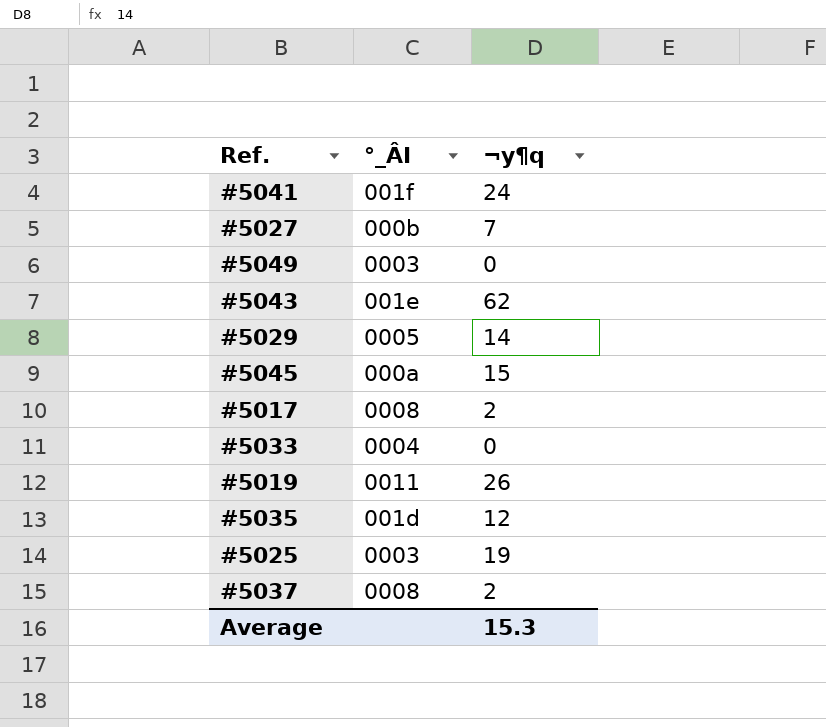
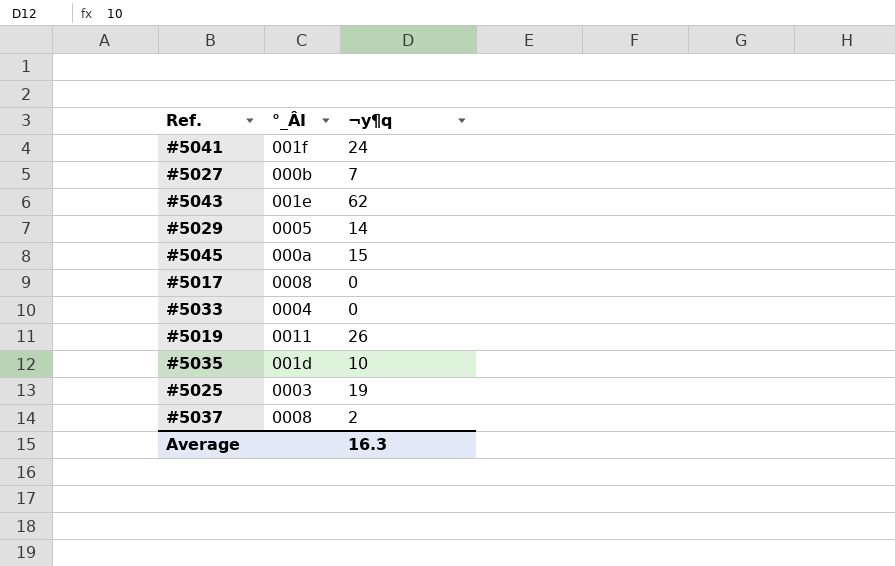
row #5049: 0003 | 0 -> none
#5017 | ¬y¶q: 2 -> 0
#5035 | ¬y¶q: 12 -> 10
Average | ¬y¶q: 15.3 -> 16.3

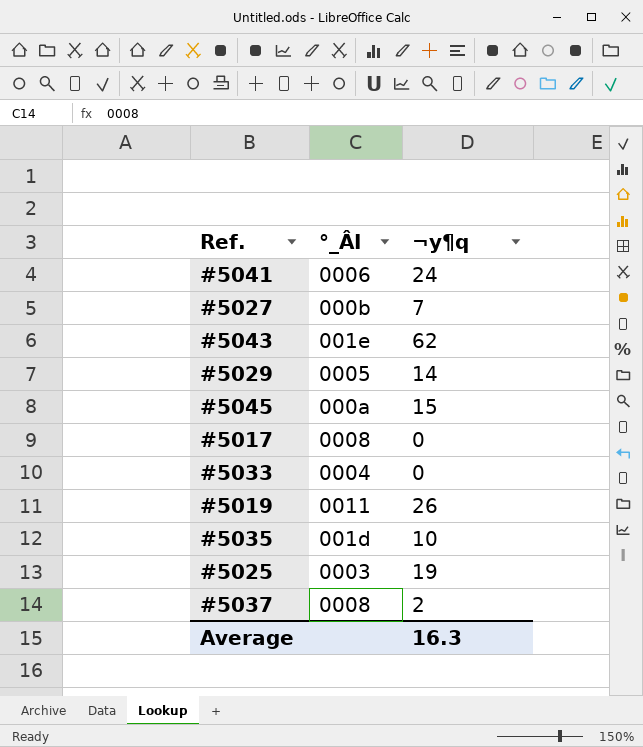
#5041 | °_ÂI: 001f -> 0006

